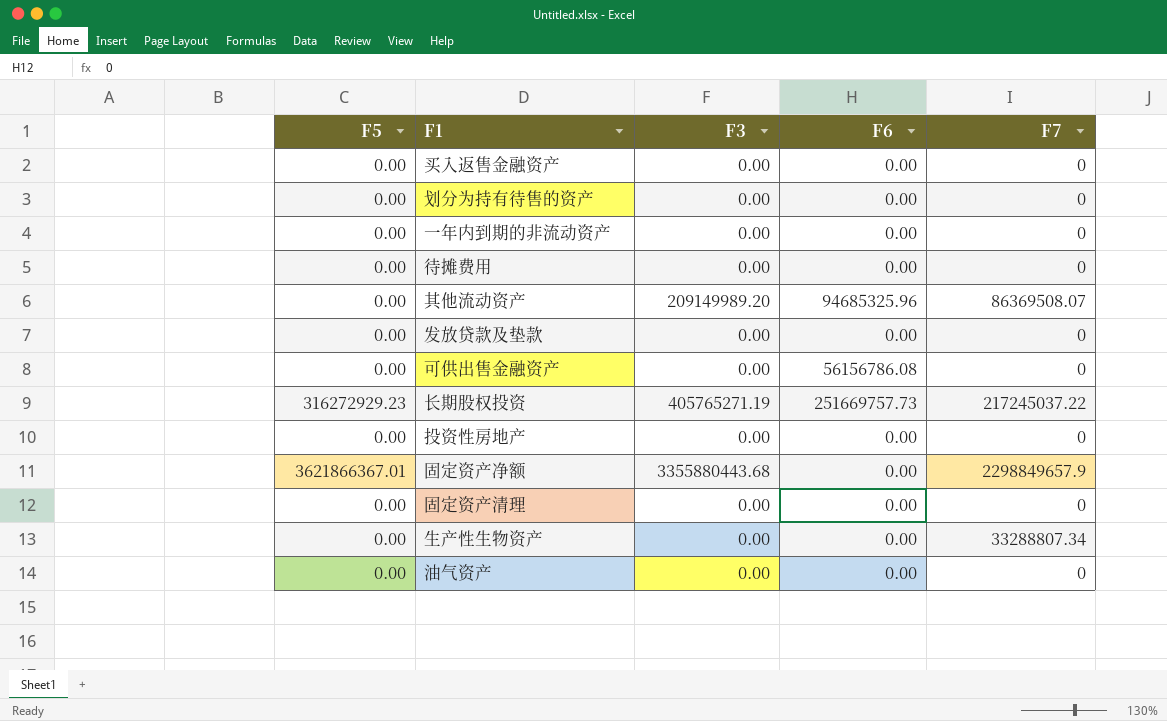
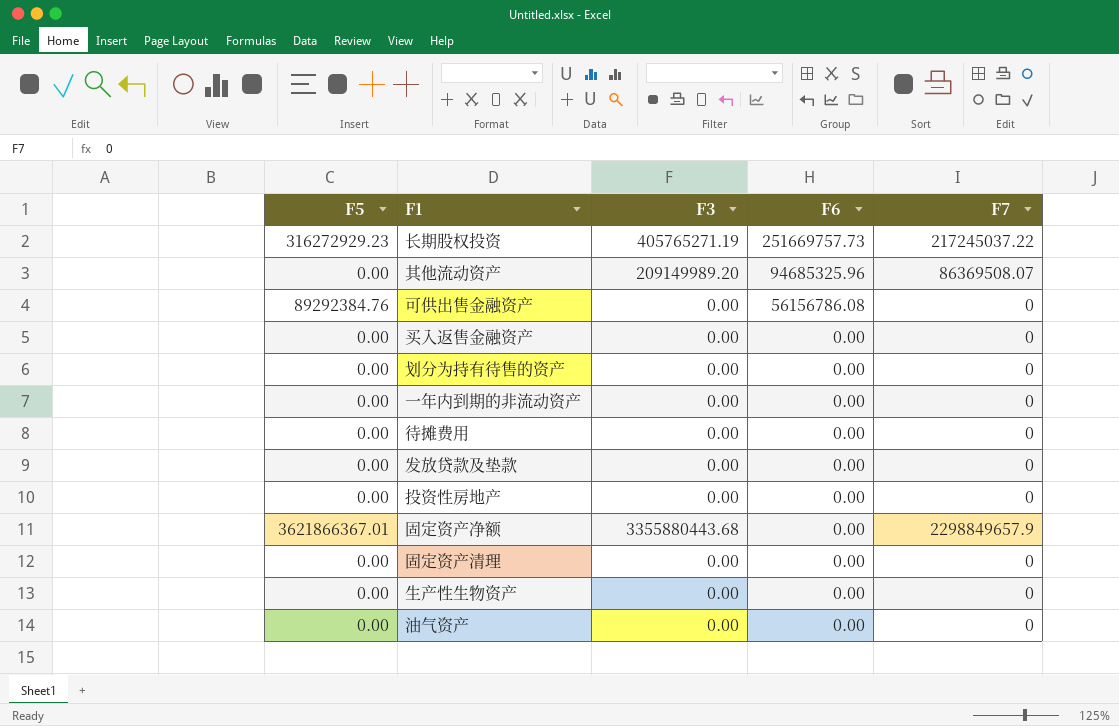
row order: none -> F6 descending
可供出售金融资产 | F5: 0.00 -> 89292384.76
生产性生物资产 | F7: 33288807.34 -> 0

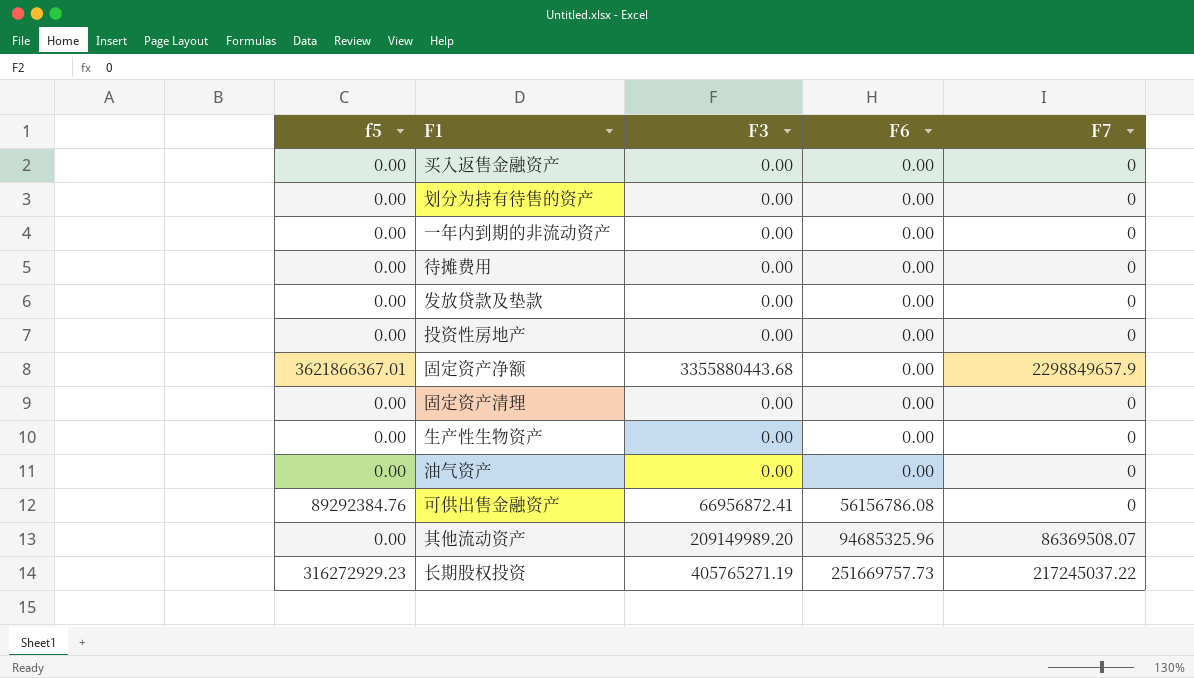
row order: F6 descending -> F6 ascending
column name: F5 -> f5
可供出售金融资产 | F3: 0.00 -> 66956872.41

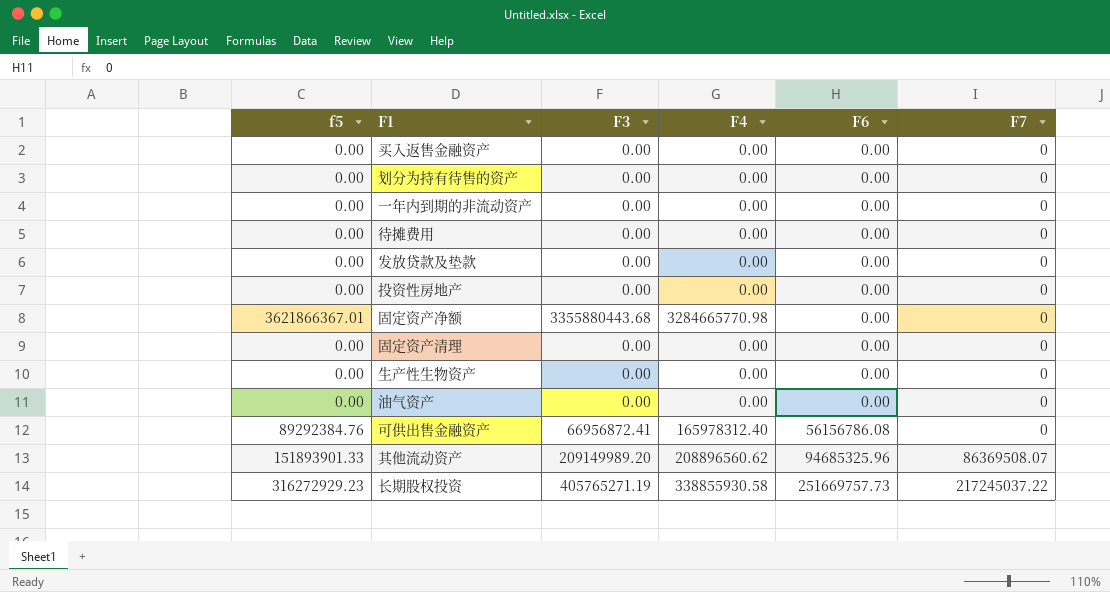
column F4 | position: none -> 4
固定资产净额 | F7: 2298849657.9 -> 0
其他流动资产 | f5: 0.00 -> 151893901.33

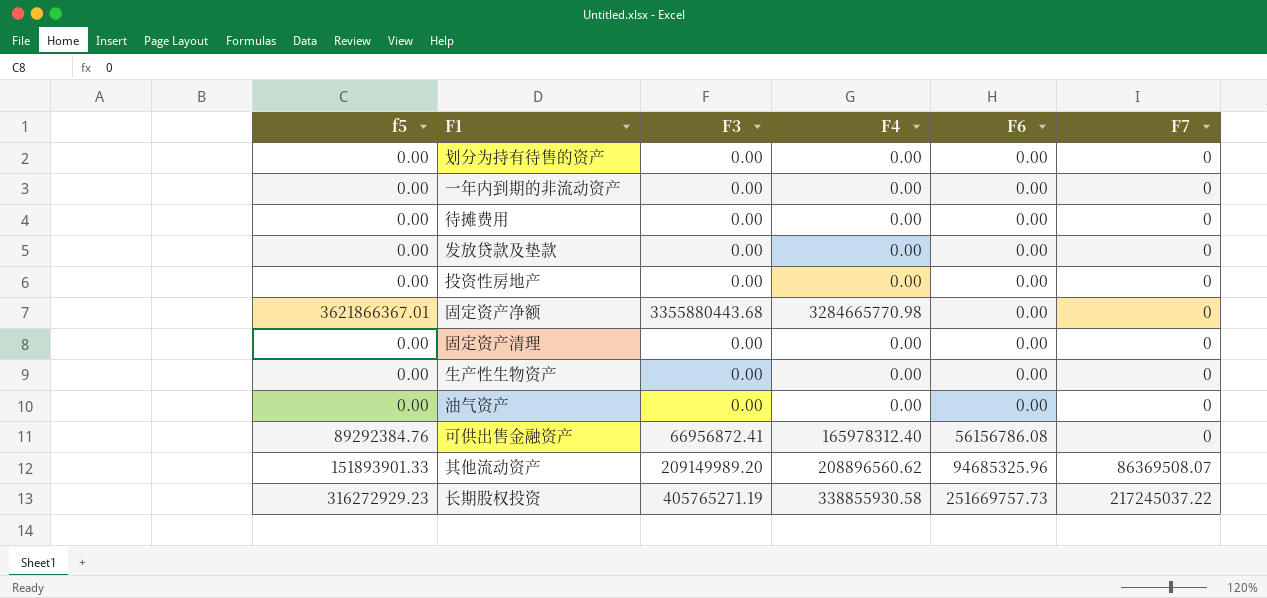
row 买入返售金融资产: 0.00 | 0.00 | 0.00 | 0.00 | 0 -> none

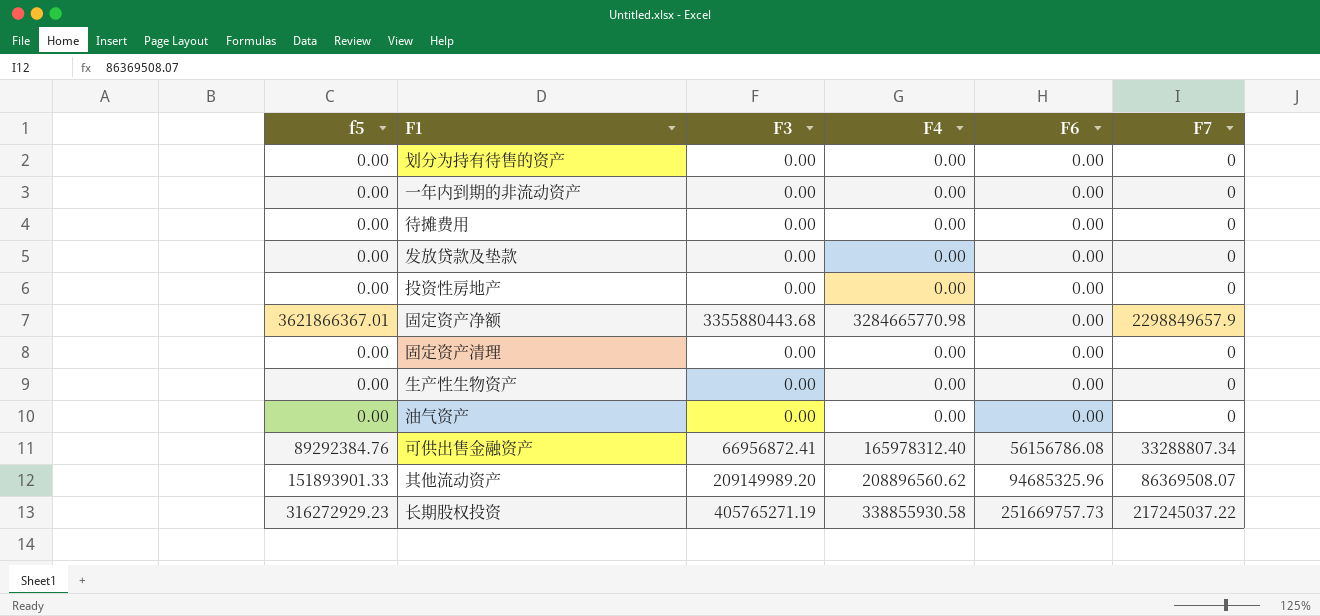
固定资产净额 | F7: 0 -> 2298849657.9
可供出售金融资产 | F7: 0 -> 33288807.34

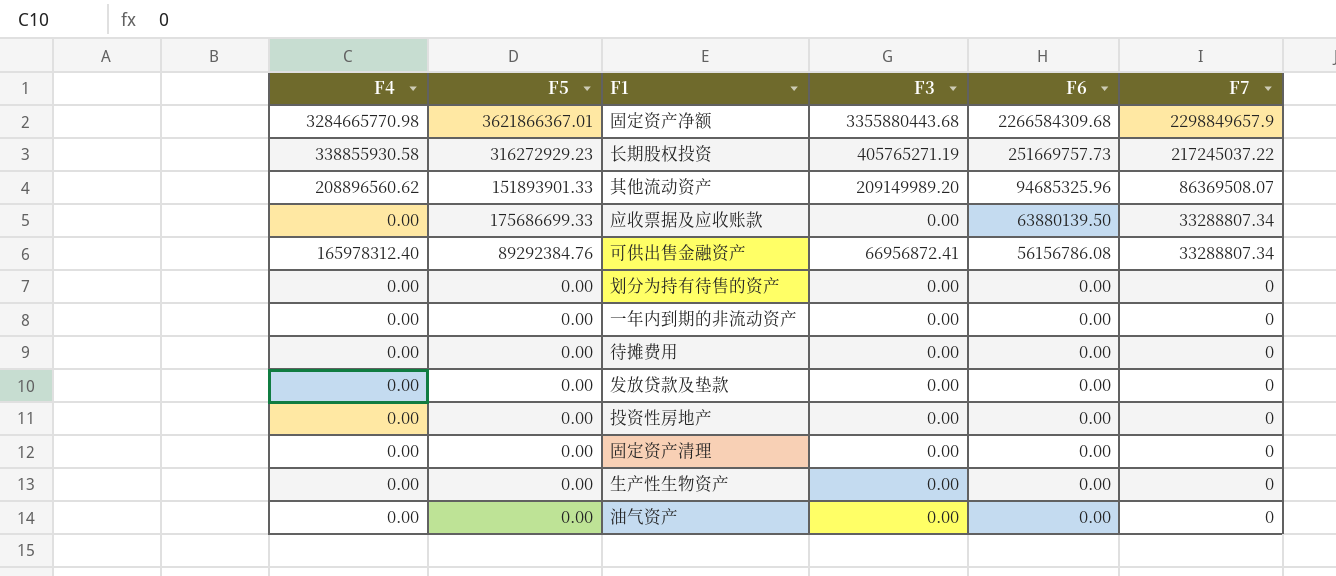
row order: F6 ascending -> F6 descending
column F4 | position: 4 -> 1
column name: f5 -> F5
固定资产净额 | F6: 0.00 -> 2266584309.68
row 应收票据及应收账款: none -> 0.00 | 175686699.33 | 0.00 | 63880139.50 | 33288807.34

